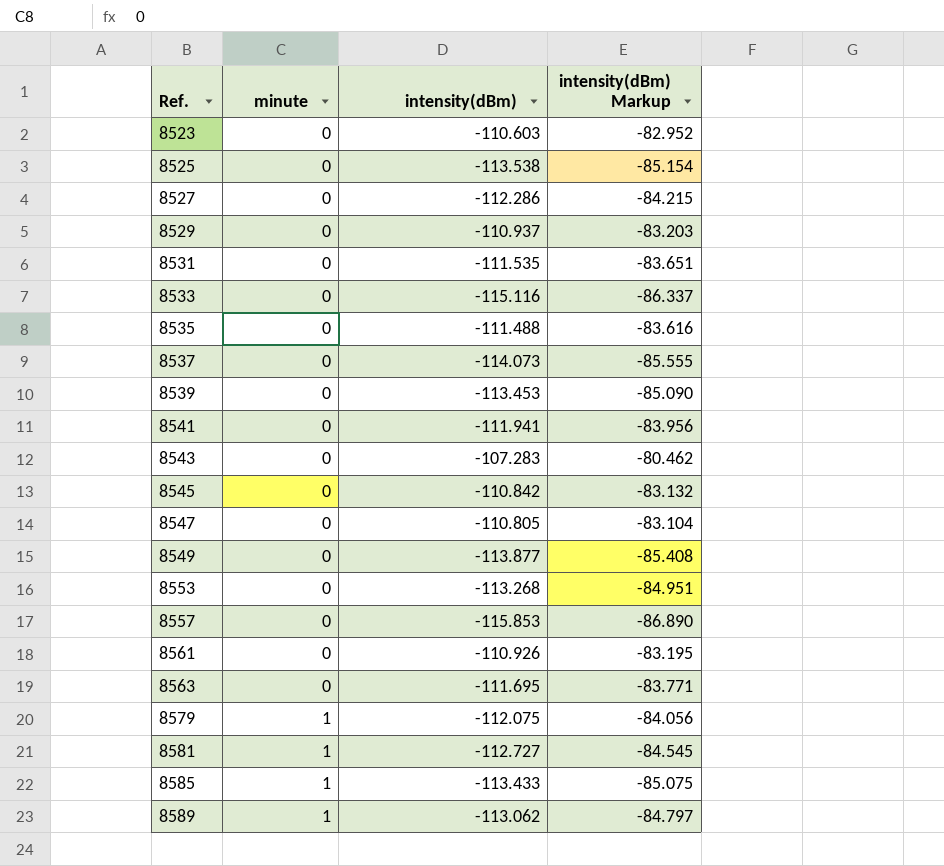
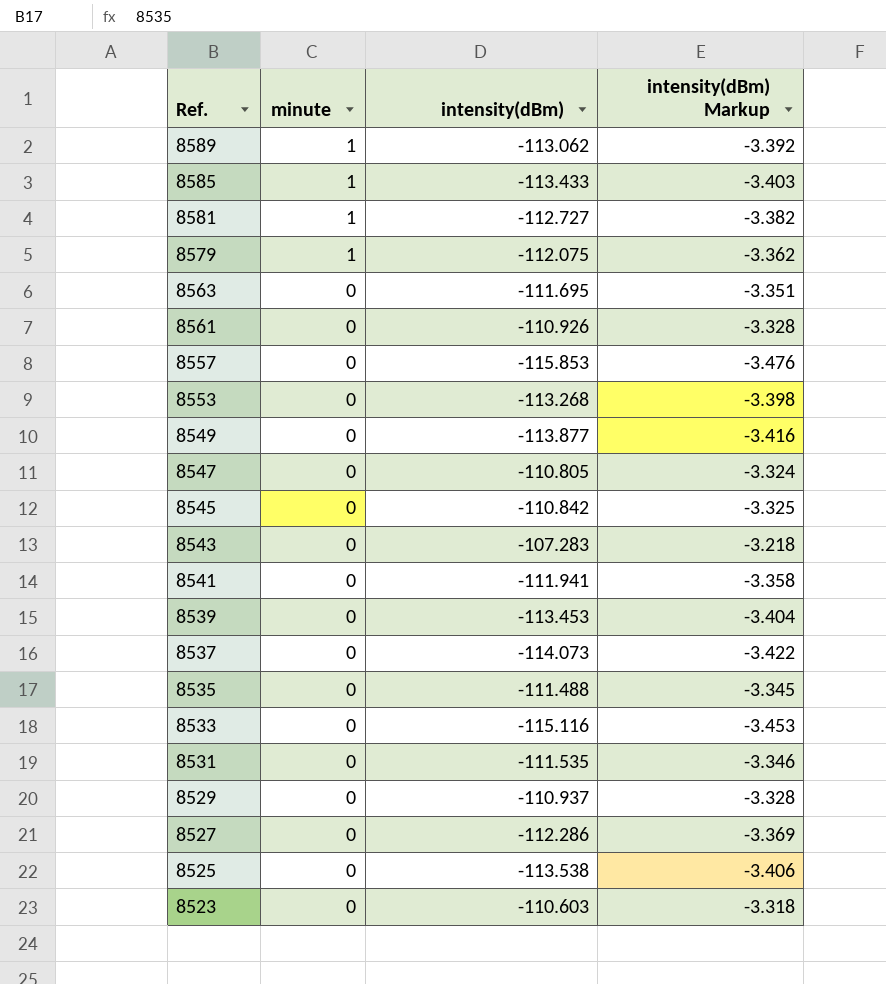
row order: Ref. ascending -> Ref. descending
column intensity(dBm) Markup | formula: [intensity(dBm)] * 0.75 -> [intensity(dBm)] * 0.03

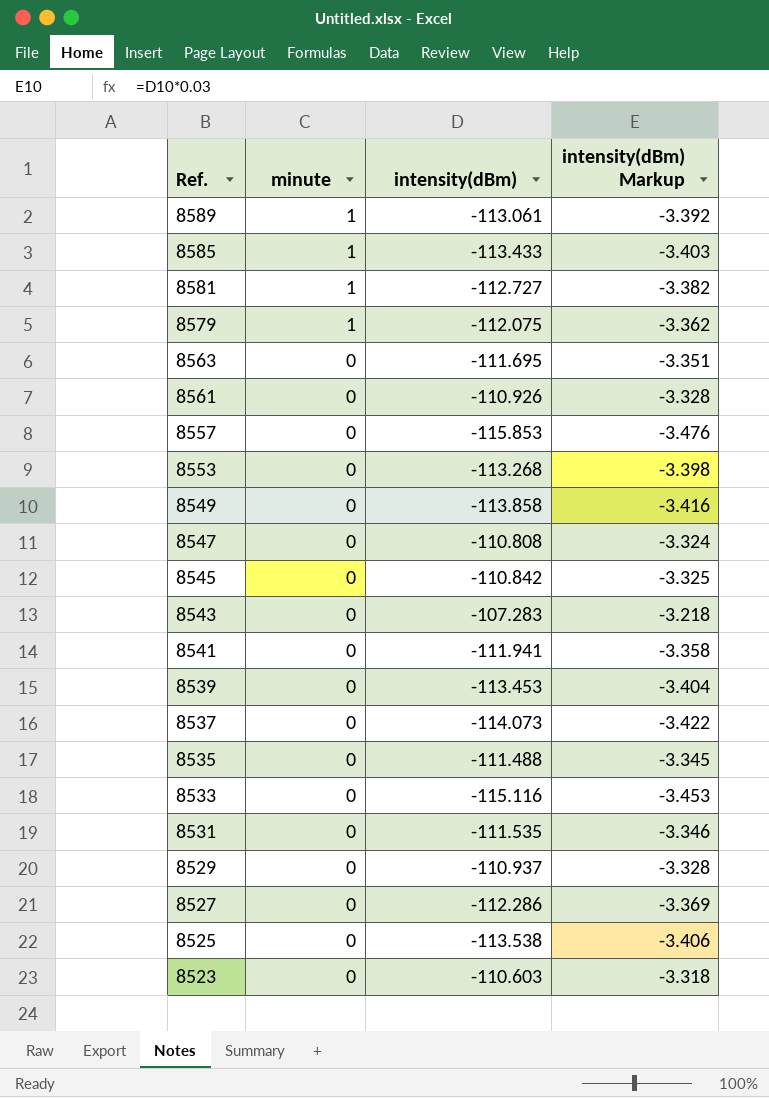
8589 | intensity(dBm): -113.062 -> -113.061
8549 | intensity(dBm): -113.877 -> -113.858
8547 | intensity(dBm): -110.805 -> -110.808

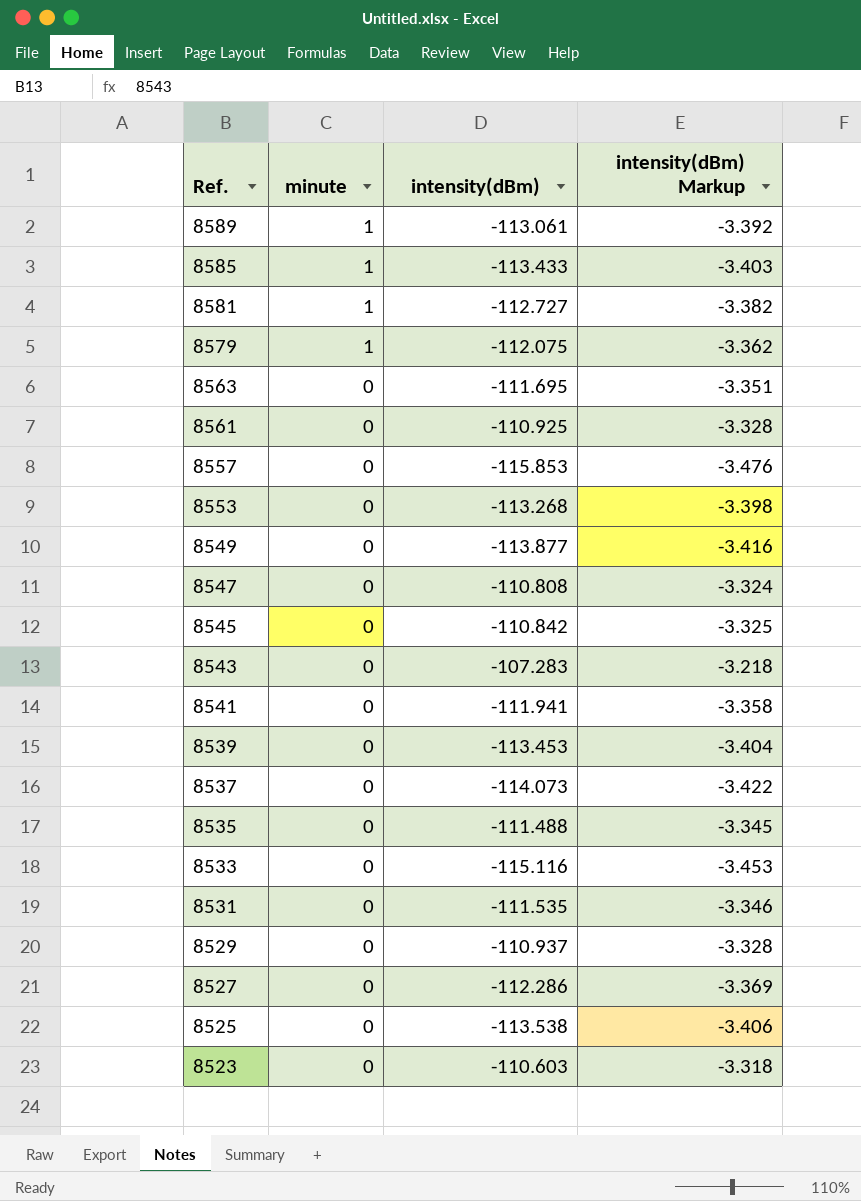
8561 | intensity(dBm): -110.926 -> -110.925
8549 | intensity(dBm): -113.858 -> -113.877

